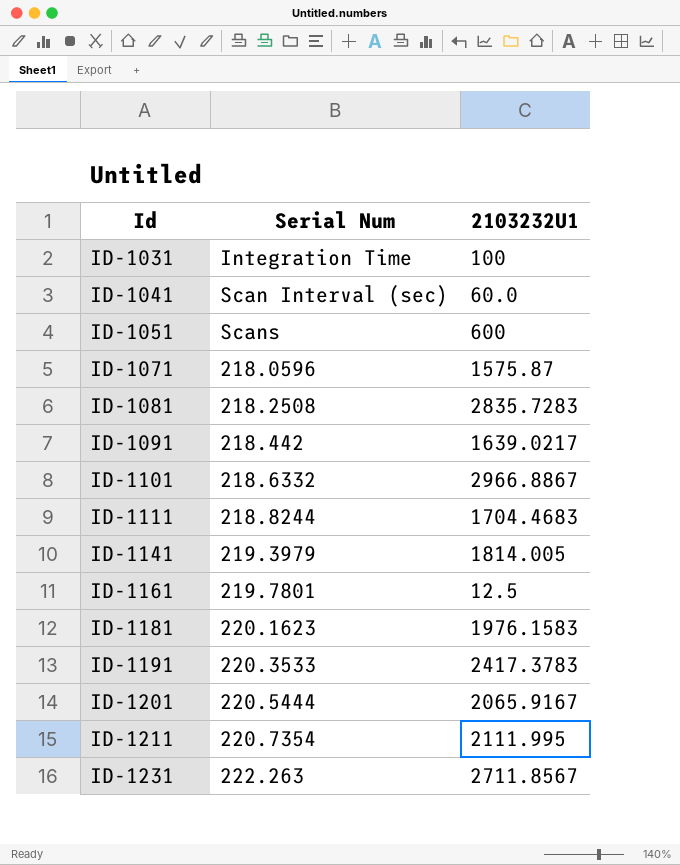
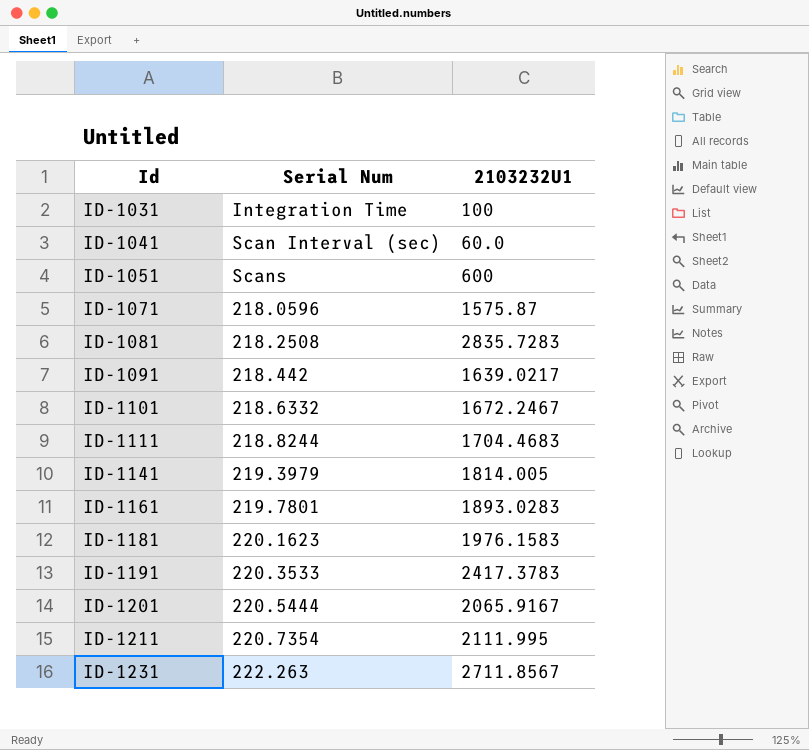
ID-1101 | 2103232U1: 2966.8867 -> 1672.2467
ID-1161 | 2103232U1: 12.5 -> 1893.0283

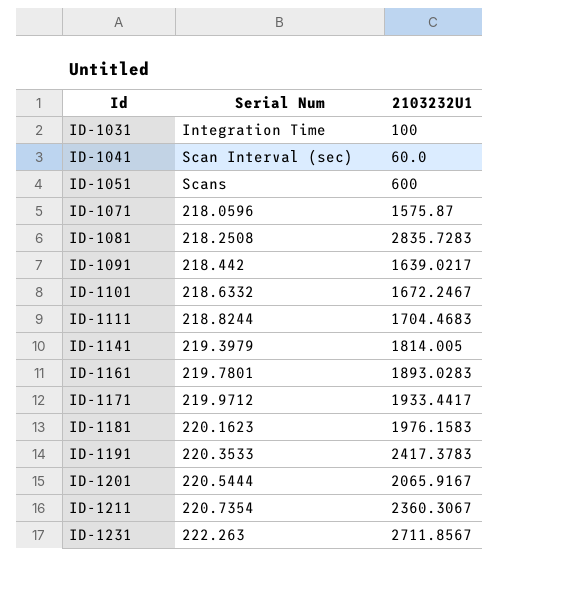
row ID-1171: none -> 219.9712 | 1933.4417
ID-1211 | 2103232U1: 2111.995 -> 2360.3067

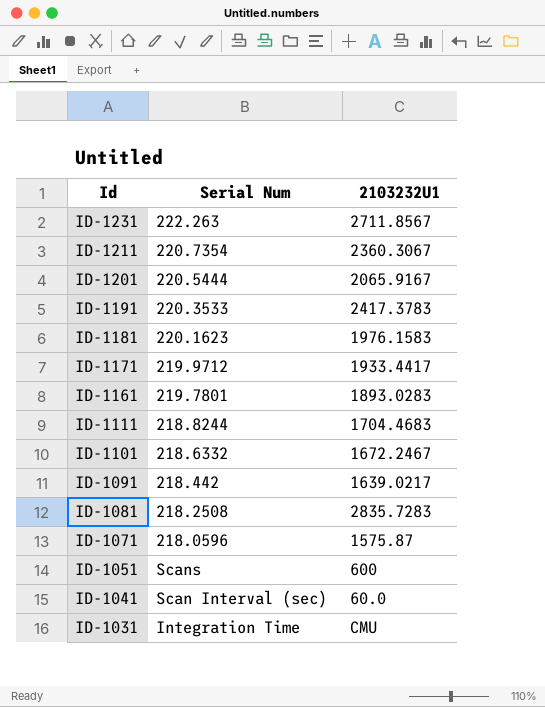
row order: Id ascending -> Id descending
row ID-1141: 219.3979 | 1814.005 -> none
ID-1031 | 2103232U1: 100 -> CMU

